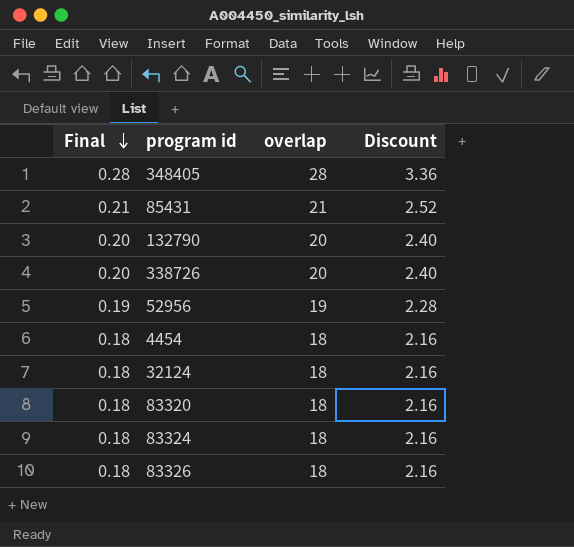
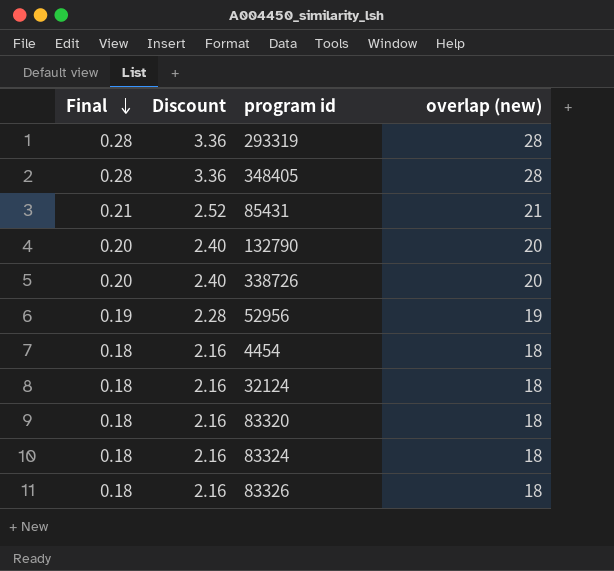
column Discount | position: 4 -> 2
column name: overlap -> overlap (new)
row 293319: none -> 0.28 | 3.36 | 28

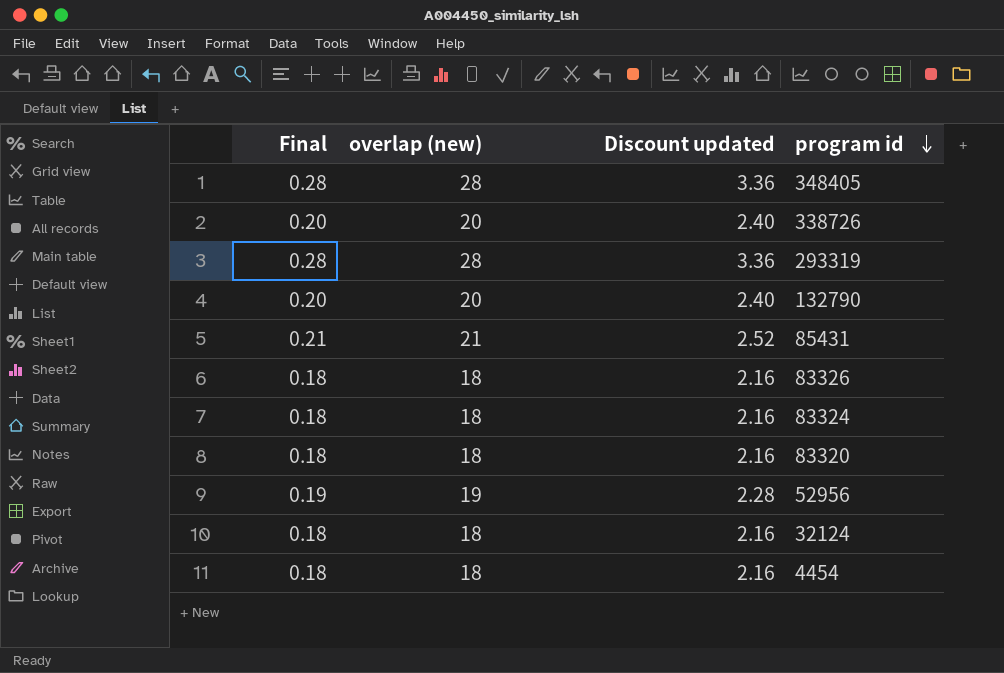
row order: Final descending -> program id descending
column overlap (new) | position: 4 -> 2
column name: Discount -> Discount updated

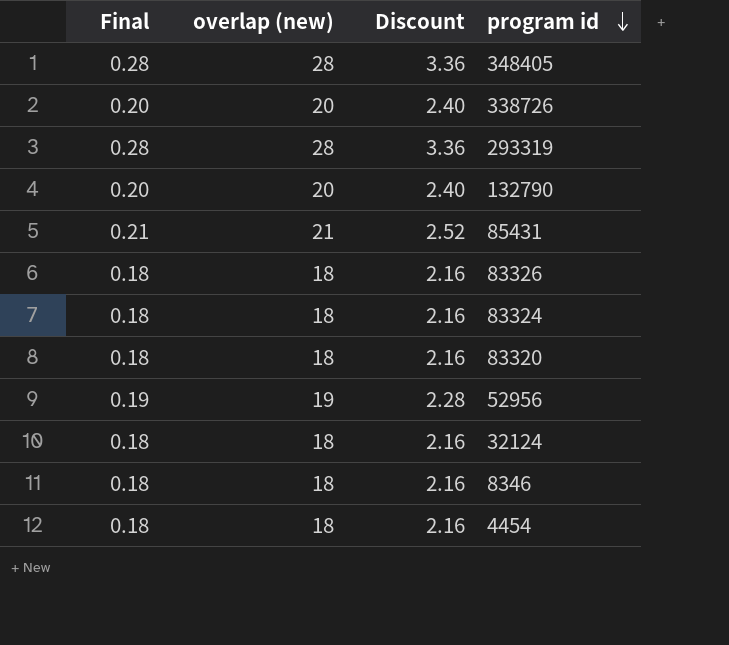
column name: Discount updated -> Discount
row 8346: none -> 0.18 | 18 | 2.16

